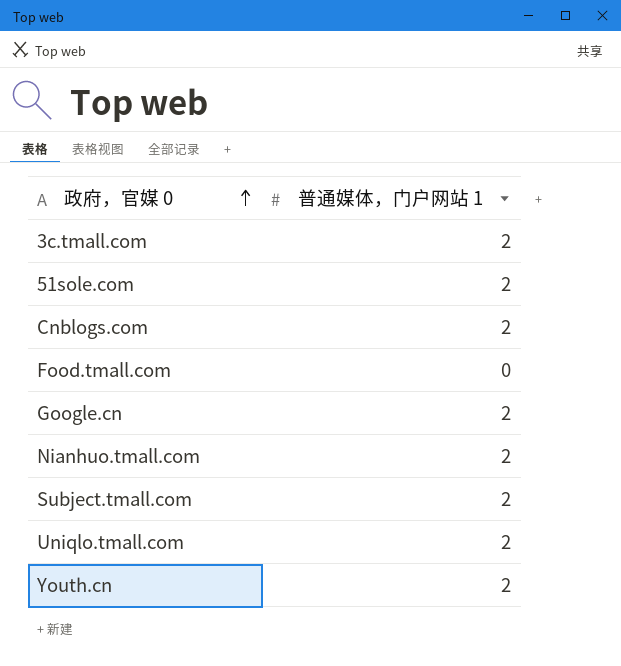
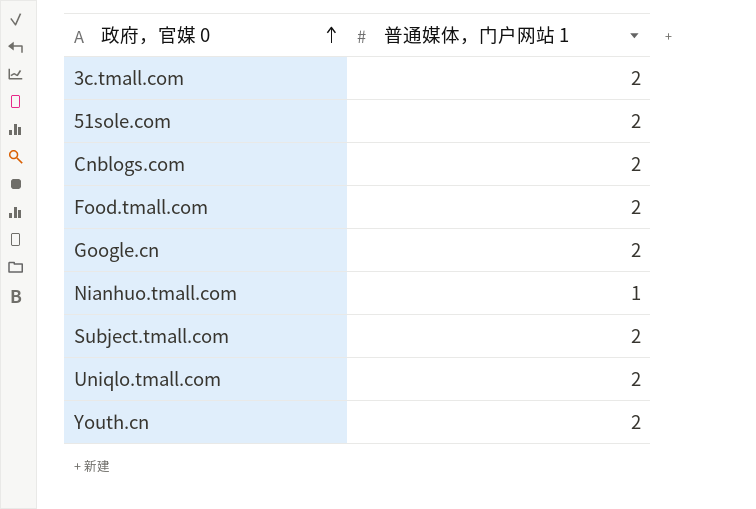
Food.tmall.com | 普通媒体，门户网站 1: 0 -> 2
Nianhuo.tmall.com | 普通媒体，门户网站 1: 2 -> 1

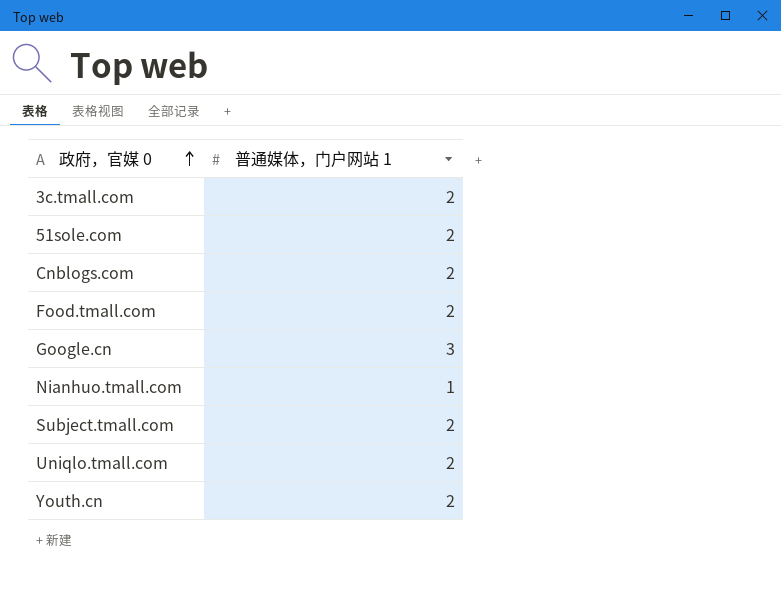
Google.cn | 普通媒体，门户网站 1: 2 -> 3

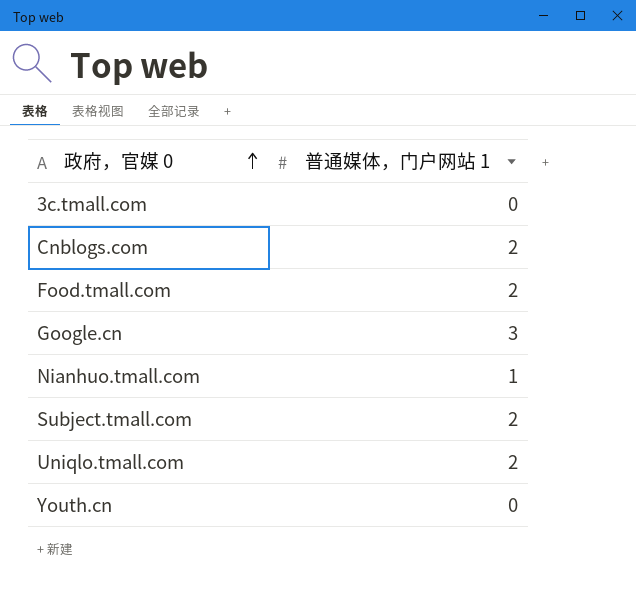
row 51sole.com: 2 -> none
3c.tmall.com | 普通媒体，门户网站 1: 2 -> 0
Youth.cn | 普通媒体，门户网站 1: 2 -> 0

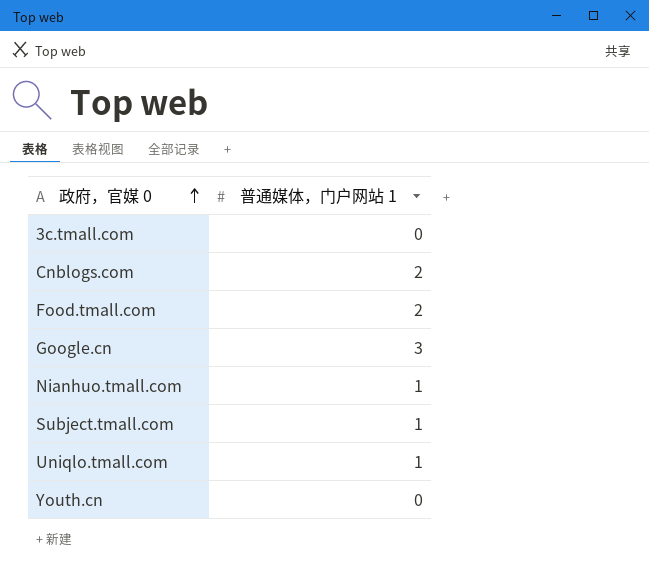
Subject.tmall.com | 普通媒体，门户网站 1: 2 -> 1
Uniqlo.tmall.com | 普通媒体，门户网站 1: 2 -> 1

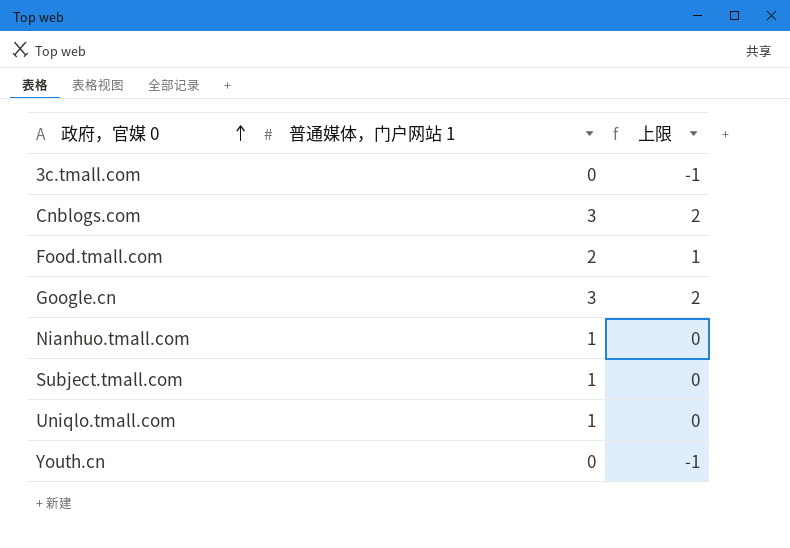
column 上限 | formula: none -> [普通媒体，门户网站 1] - 1
Cnblogs.com | 普通媒体，门户网站 1: 2 -> 3

